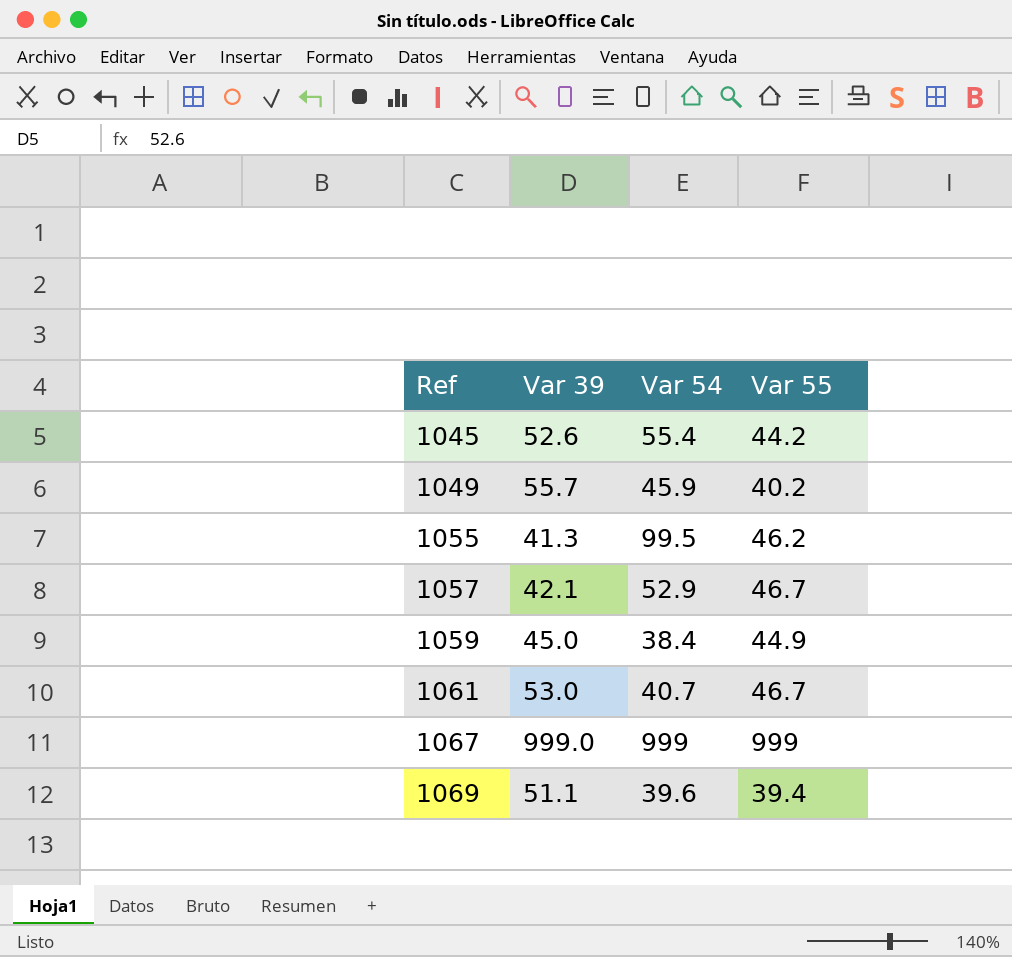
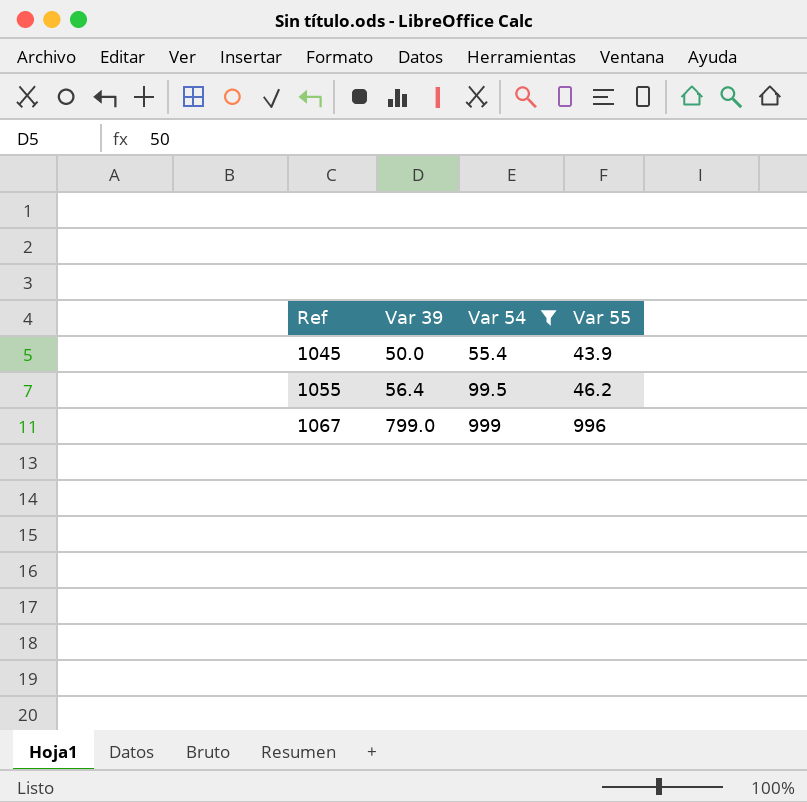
filter: none -> Var 54 >= 55.4
1045 | Var 39: 52.6 -> 50.0
1045 | Var 55: 44.2 -> 43.9
1055 | Var 39: 41.3 -> 56.4
1067 | Var 39: 999.0 -> 799.0
1067 | Var 55: 999 -> 996

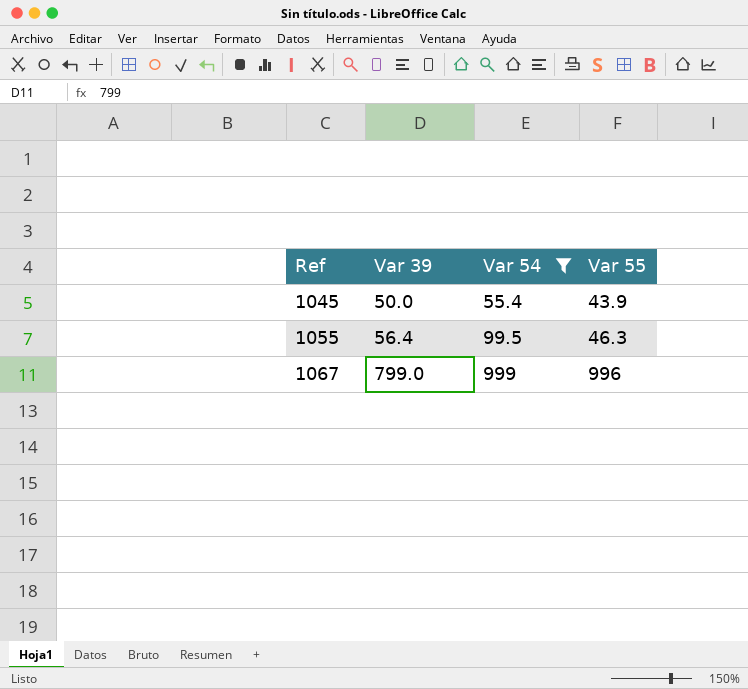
1055 | Var 55: 46.2 -> 46.3

